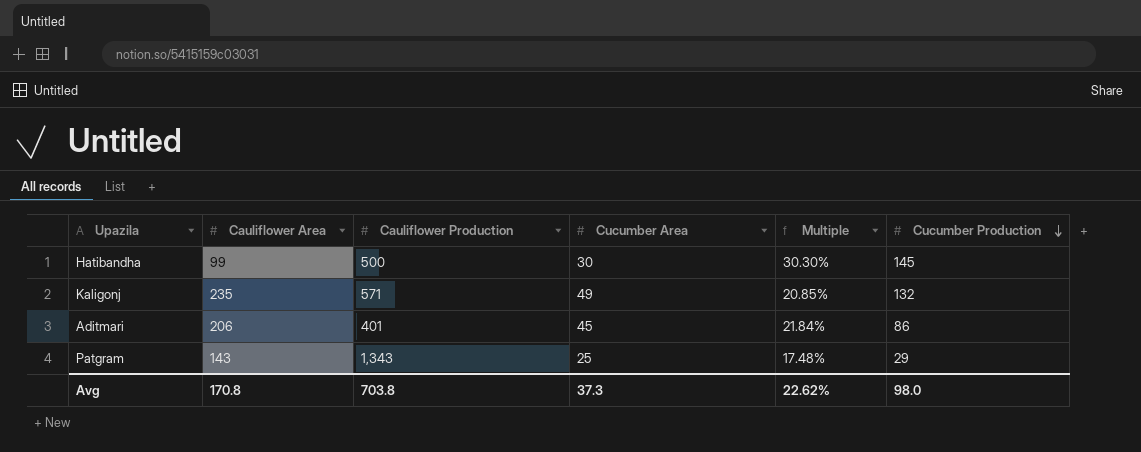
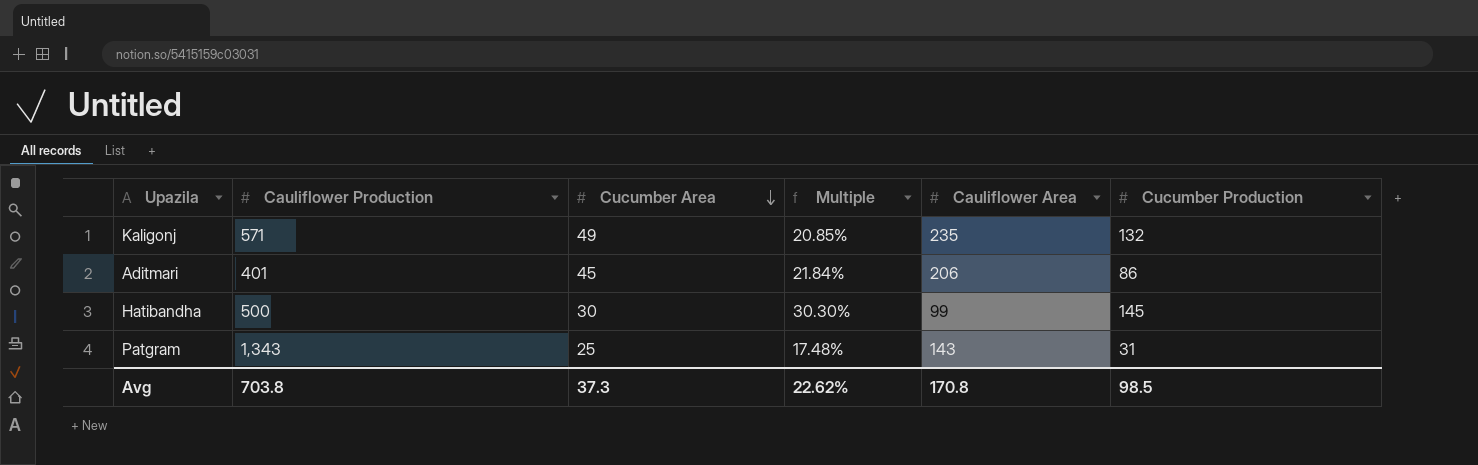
row order: Cucumber Production descending -> Cucumber Area descending
column Cauliflower Area | position: 2 -> 5
Patgram | Cucumber Production: 29 -> 31
Avg | Cucumber Production: 98.0 -> 98.5

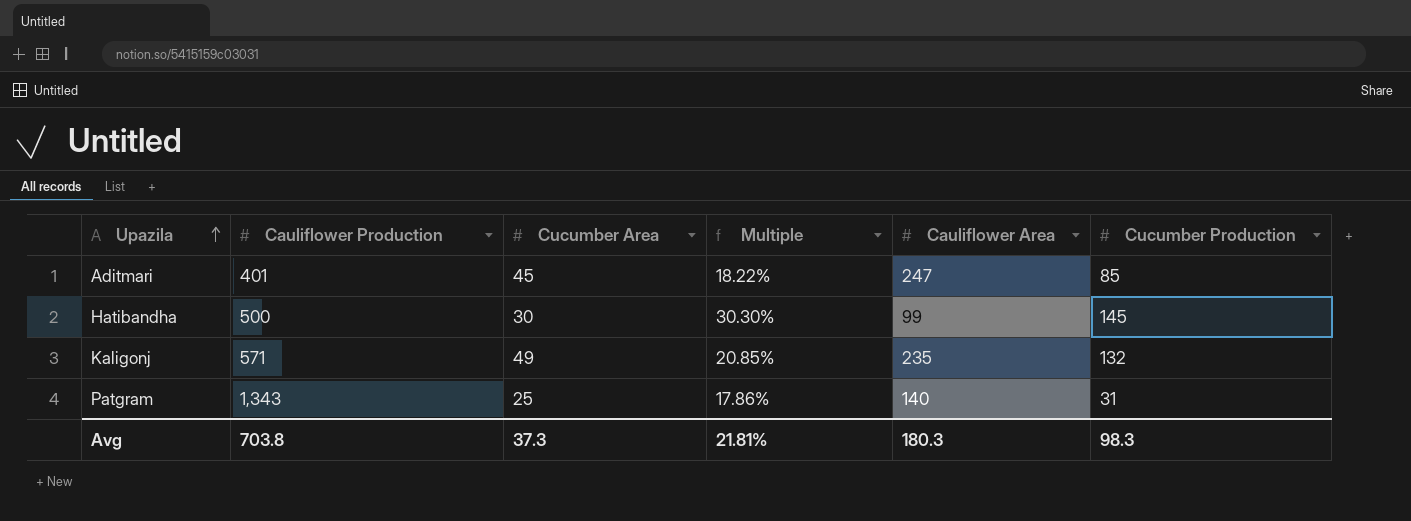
row order: Cucumber Area descending -> Upazila ascending
Aditmari | Multiple: 21.84% -> 18.22%
Aditmari | Cauliflower Area: 206 -> 247
Aditmari | Cucumber Production: 86 -> 85
Patgram | Multiple: 17.48% -> 17.86%
Patgram | Cauliflower Area: 143 -> 140
Avg | Multiple: 22.62% -> 21.81%
Avg | Cauliflower Area: 170.8 -> 180.3
Avg | Cucumber Production: 98.5 -> 98.3

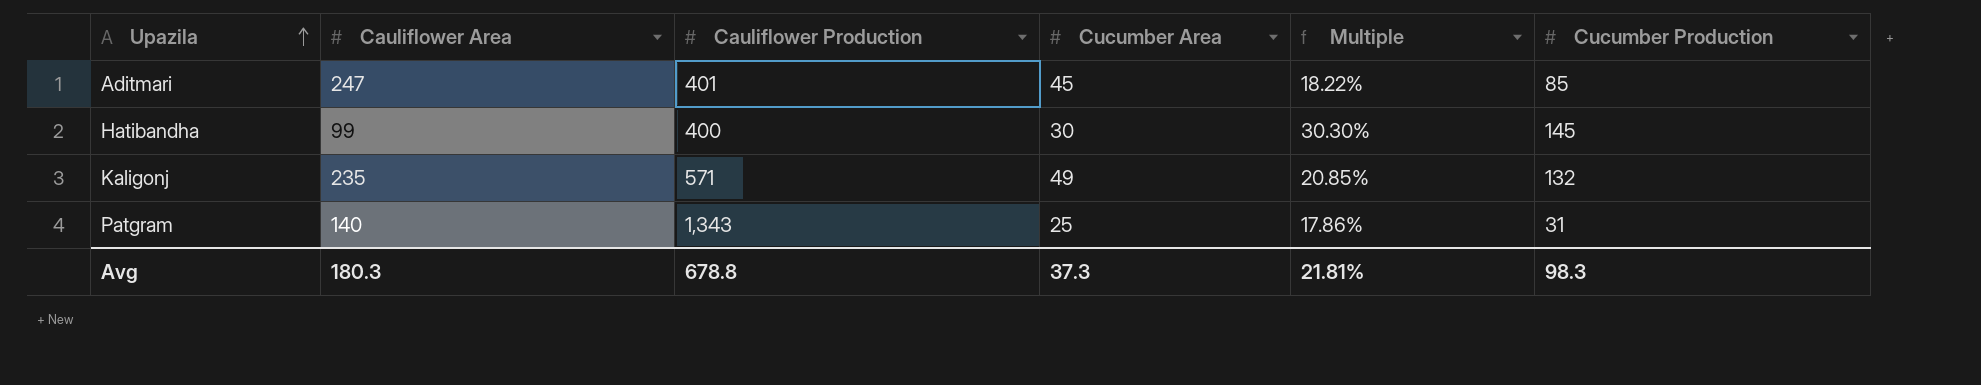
column Cauliflower Area | position: 5 -> 2
Hatibandha | Cauliflower Production: 500 -> 400
Avg | Cauliflower Production: 703.8 -> 678.8

